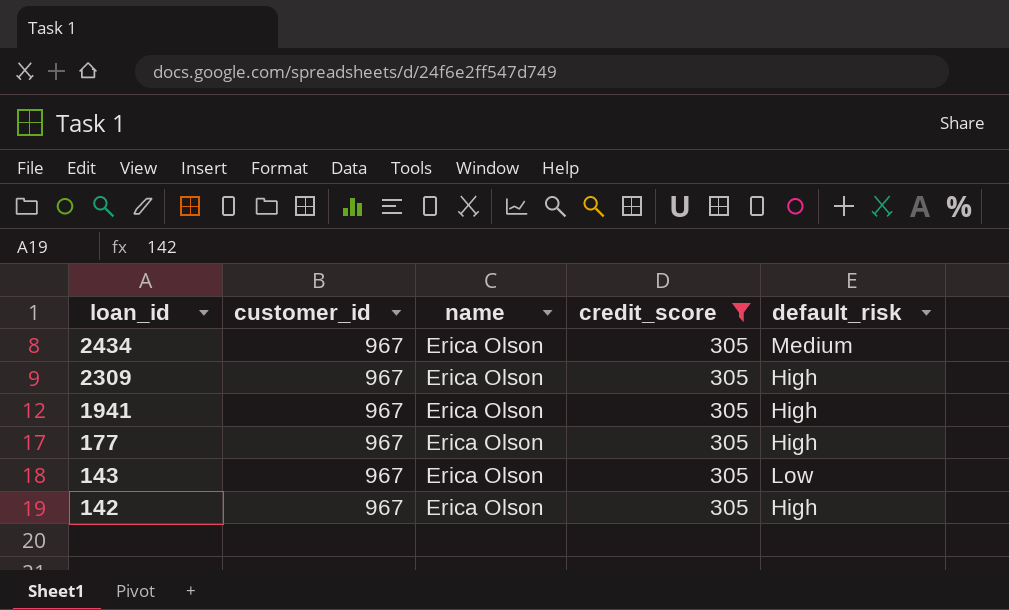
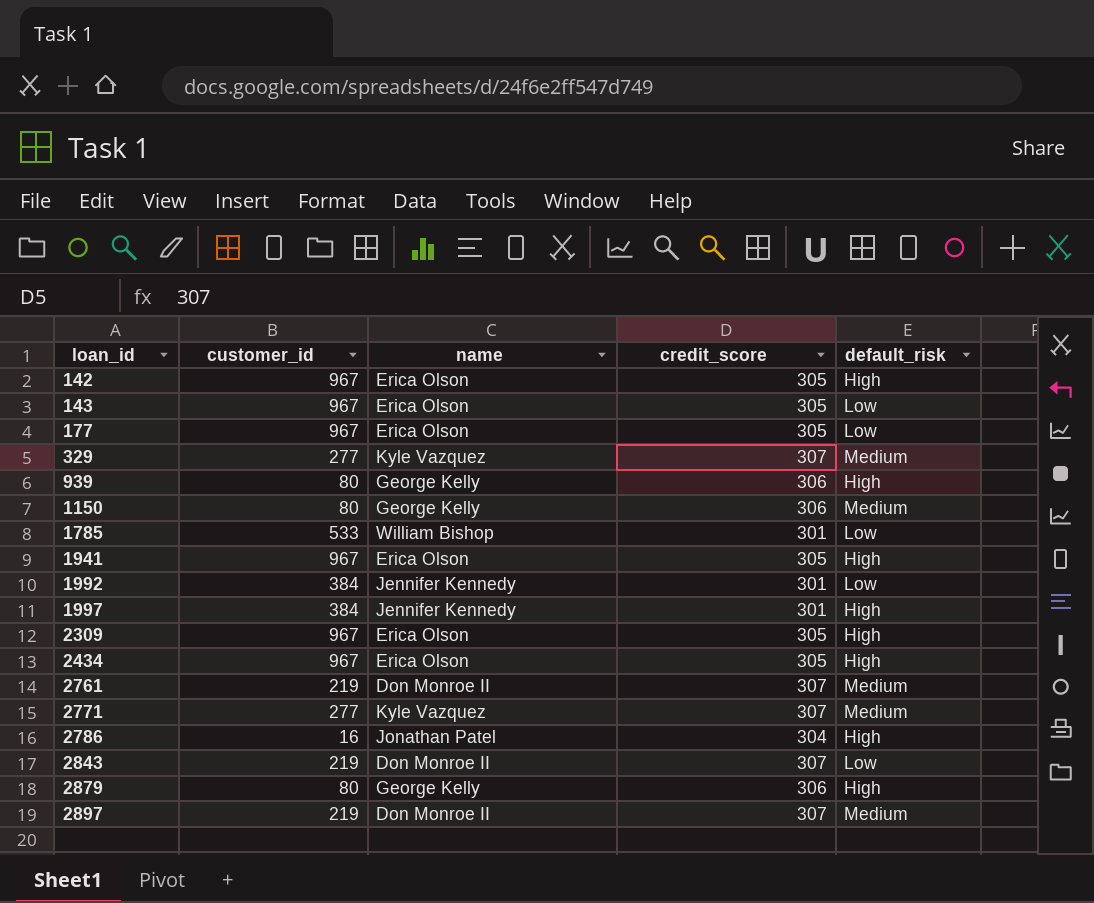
filter: credit_score = 305 -> none
row order: loan_id descending -> loan_id ascending
177 | default_risk: High -> Low
2434 | default_risk: Medium -> High

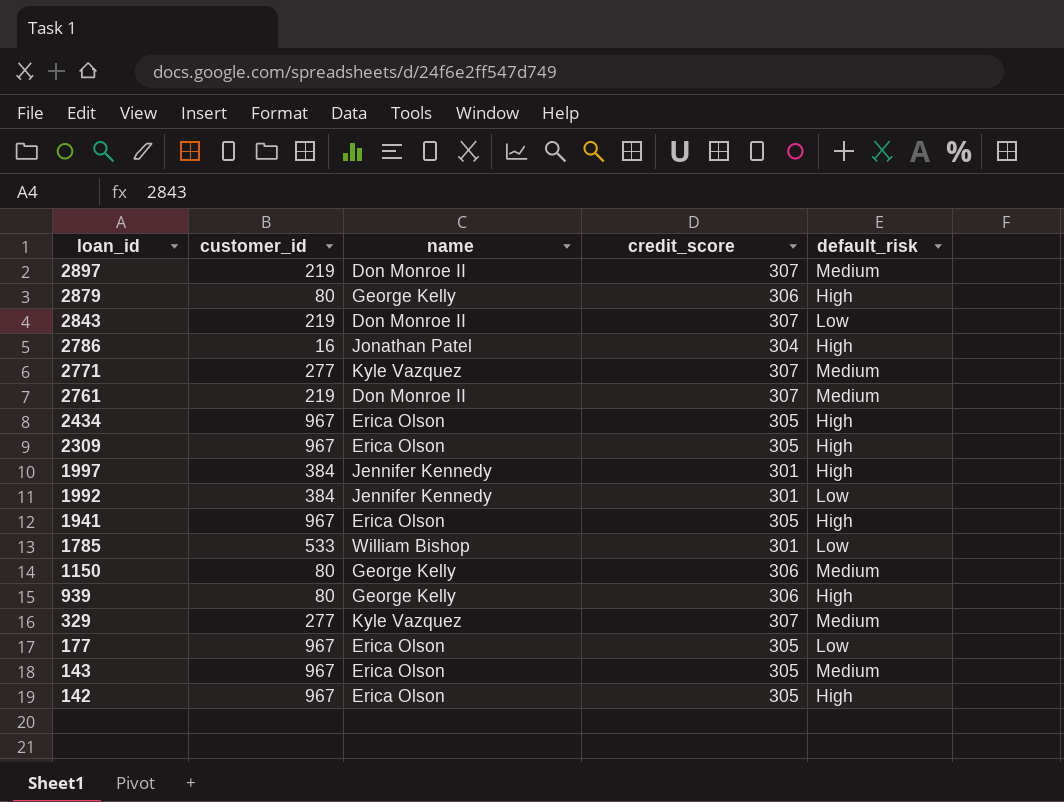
row order: loan_id ascending -> loan_id descending
143 | default_risk: Low -> Medium

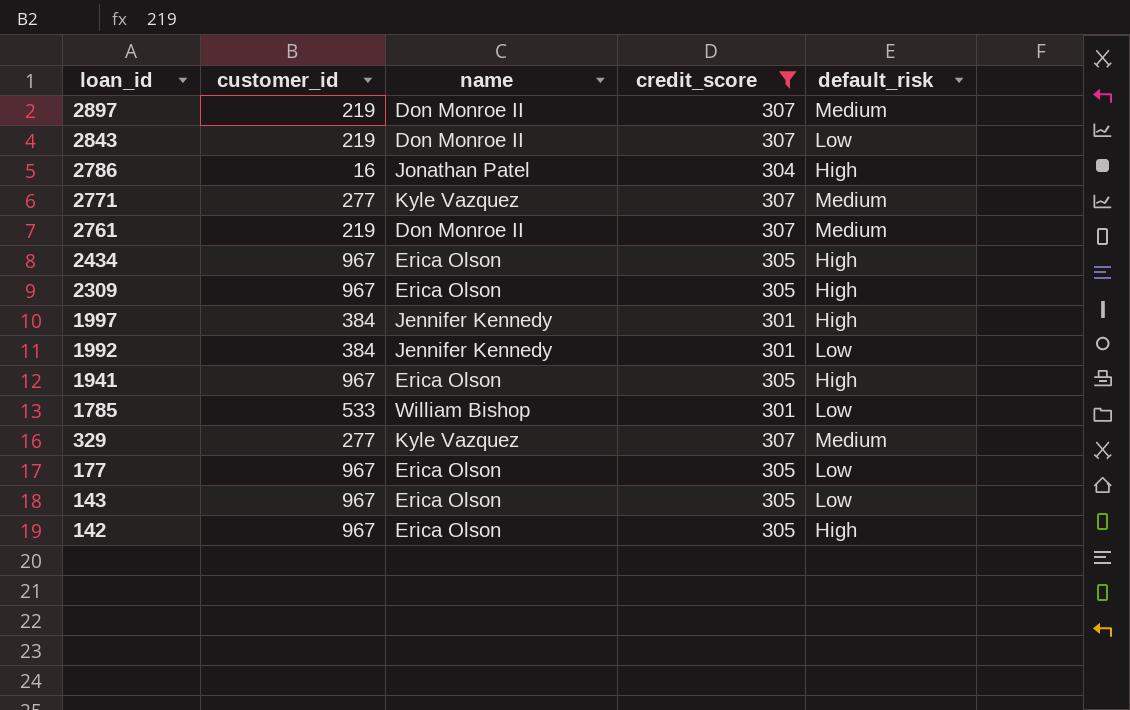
filter: none -> credit_score != 306
143 | default_risk: Medium -> Low

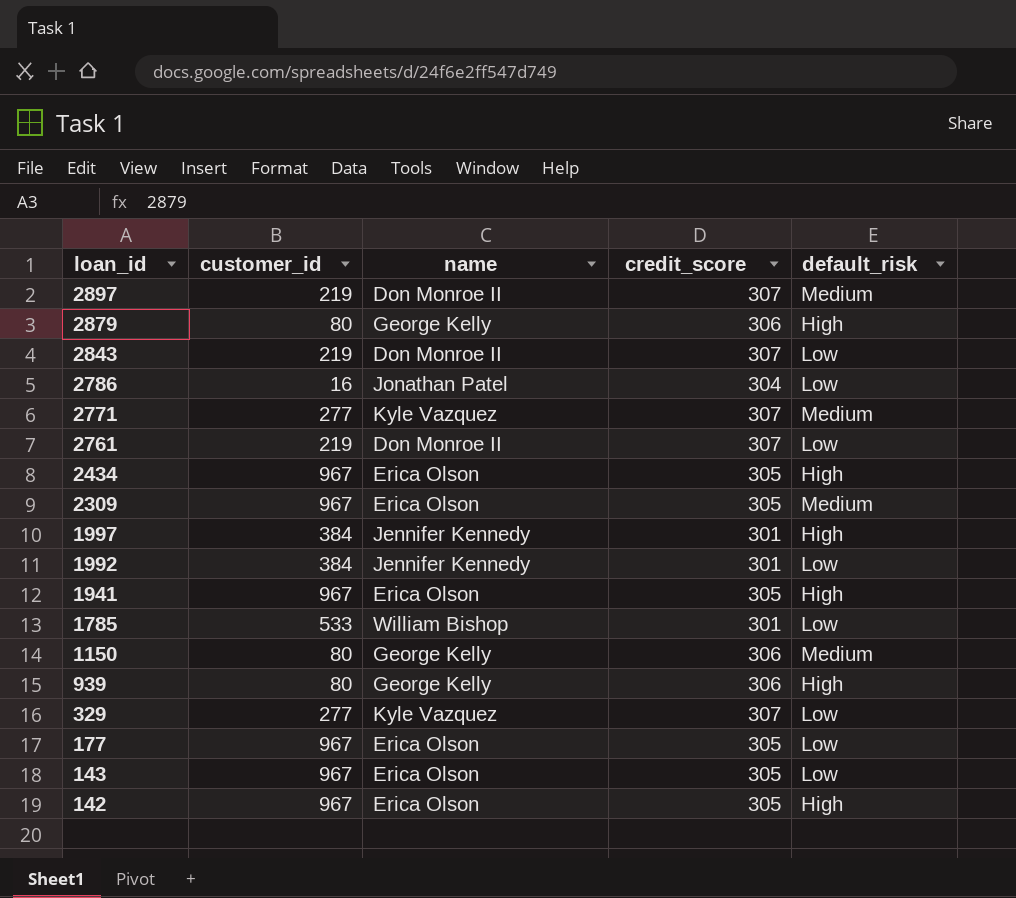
filter: credit_score != 306 -> none
2786 | default_risk: High -> Low
2761 | default_risk: Medium -> Low
2309 | default_risk: High -> Medium
329 | default_risk: Medium -> Low

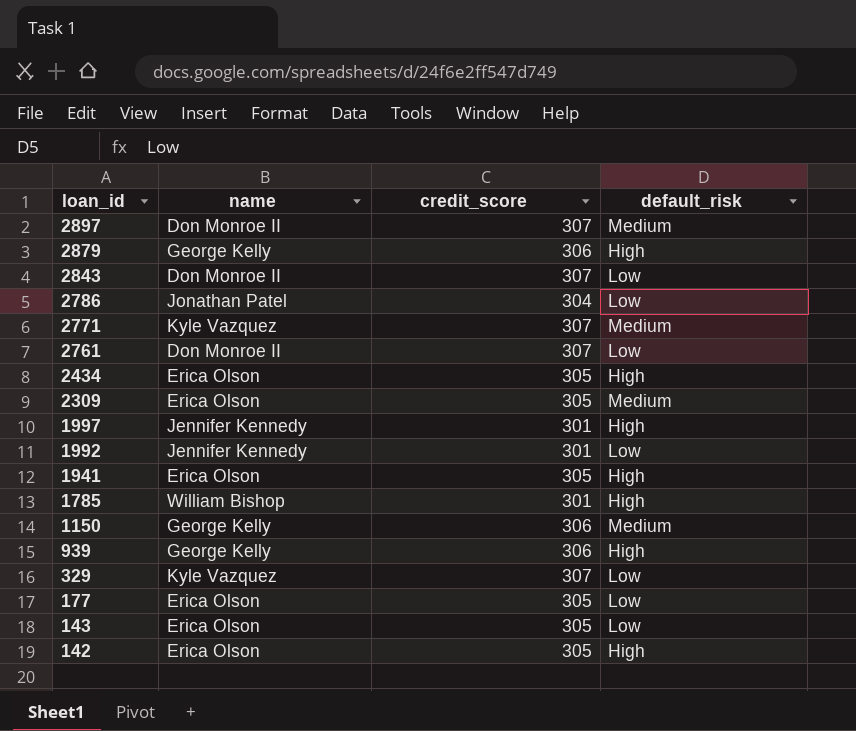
column customer_id | position: 2 -> none
1785 | default_risk: Low -> High

